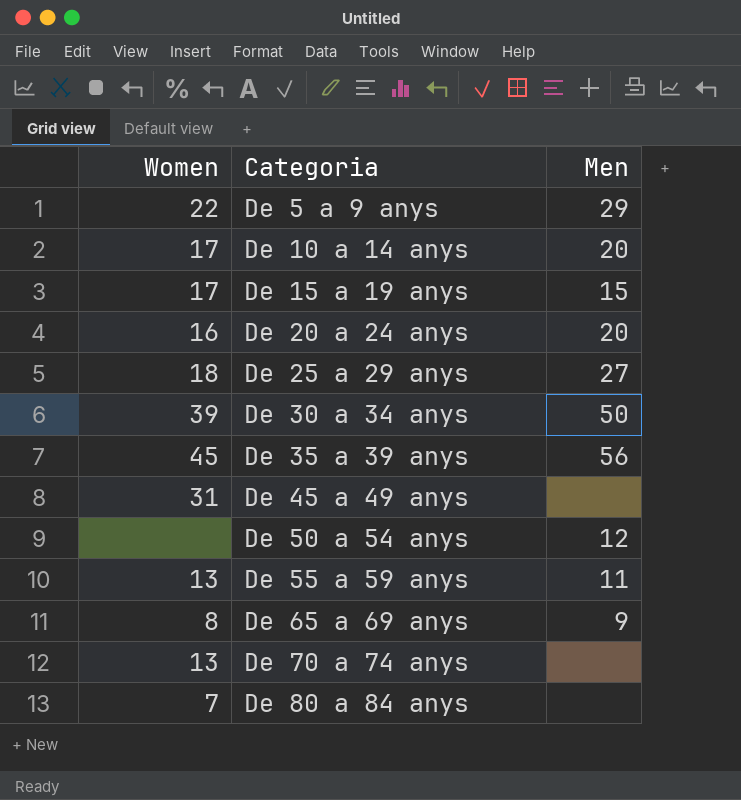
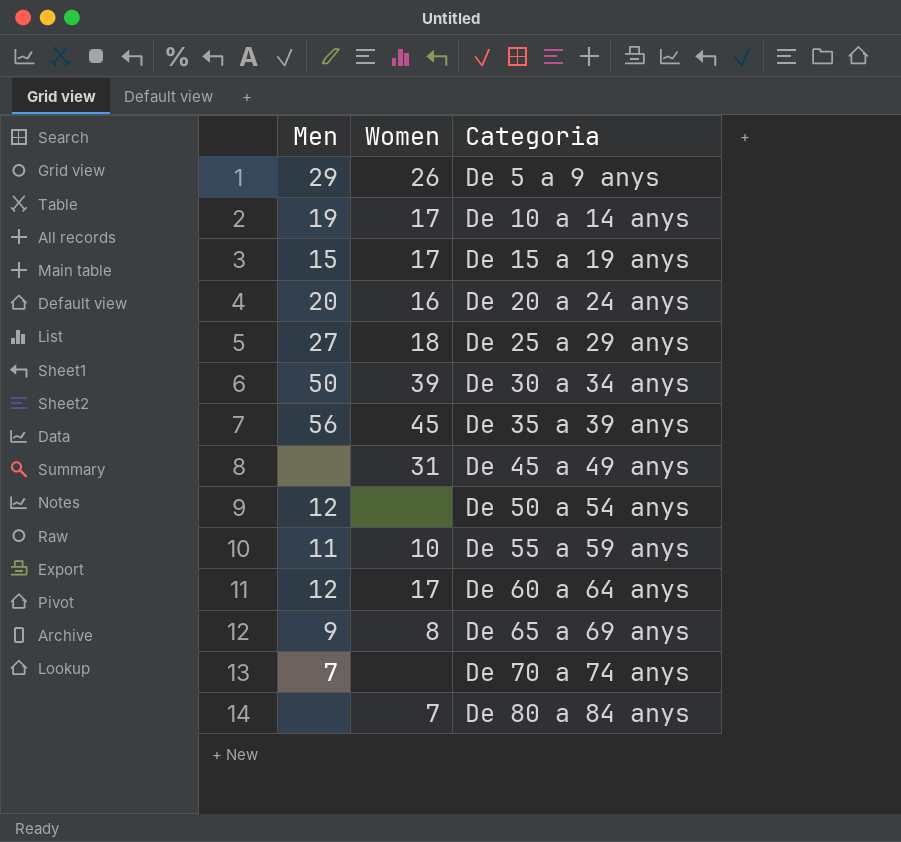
column Men | position: 3 -> 1
De 5 a 9 anys | Women: 22 -> 26
De 10 a 14 anys | Men: 20 -> 19
De 55 a 59 anys | Women: 13 -> 10
row De 60 a 64 anys: none -> 12 | 17
De 70 a 74 anys | Men: none -> 7
De 70 a 74 anys | Women: 13 -> none

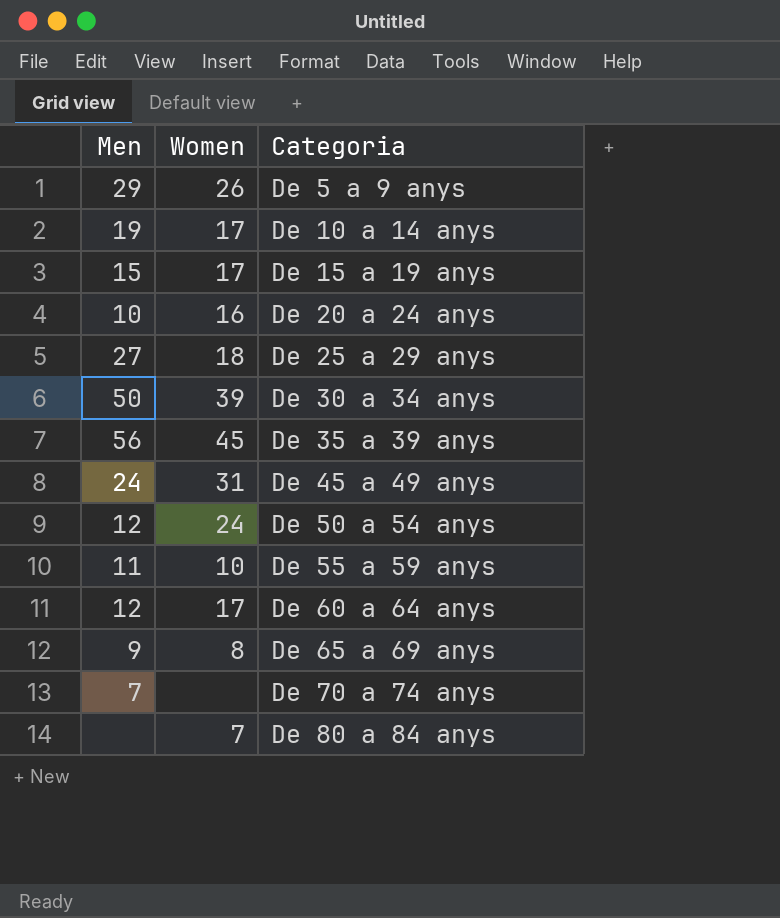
De 20 a 24 anys | Men: 20 -> 10
De 45 a 49 anys | Men: none -> 24
De 50 a 54 anys | Women: none -> 24

